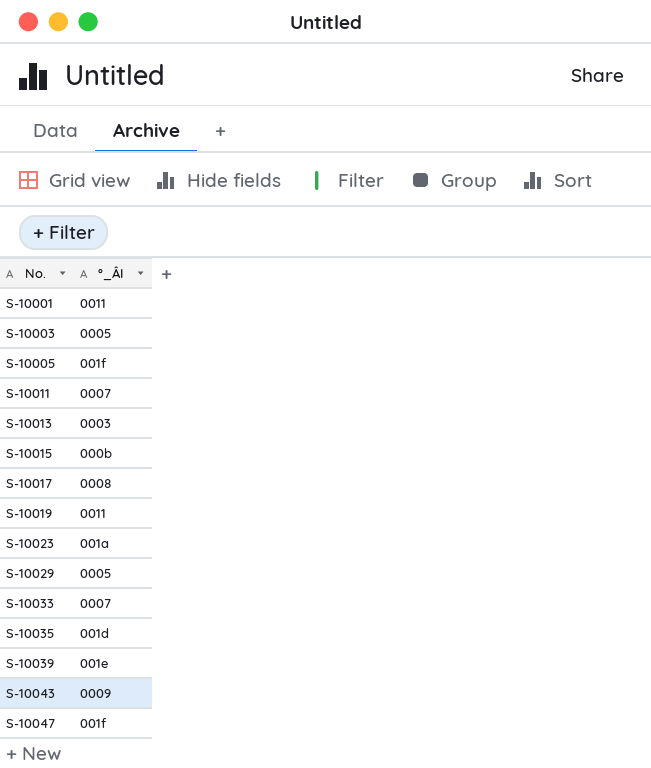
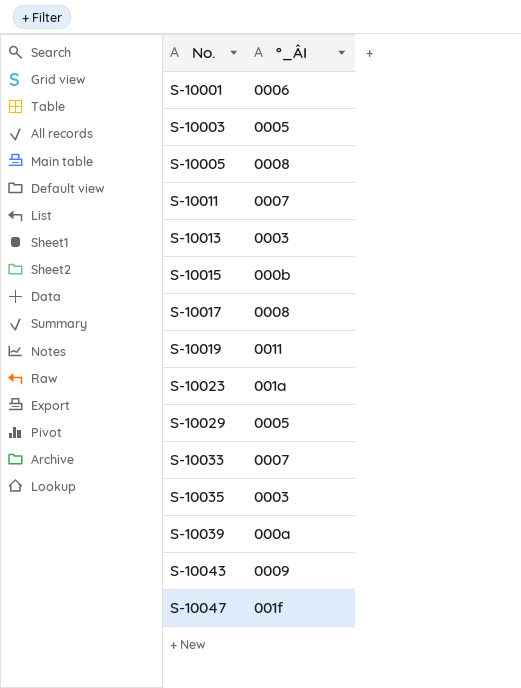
S-10001 | °_ÂI: 0011 -> 0006
S-10005 | °_ÂI: 001f -> 0008
S-10035 | °_ÂI: 001d -> 0003
S-10039 | °_ÂI: 001e -> 000a

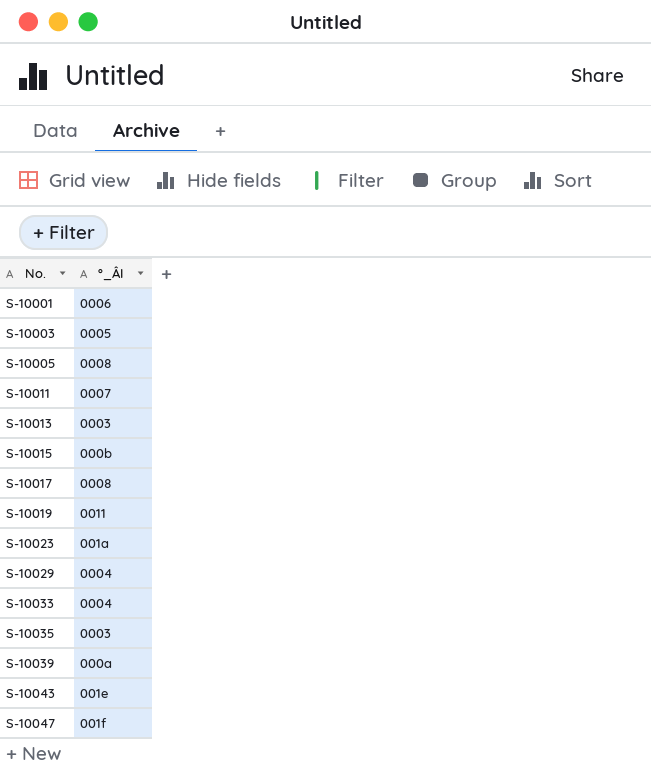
S-10029 | °_ÂI: 0005 -> 0004
S-10033 | °_ÂI: 0007 -> 0004
S-10043 | °_ÂI: 0009 -> 001e

